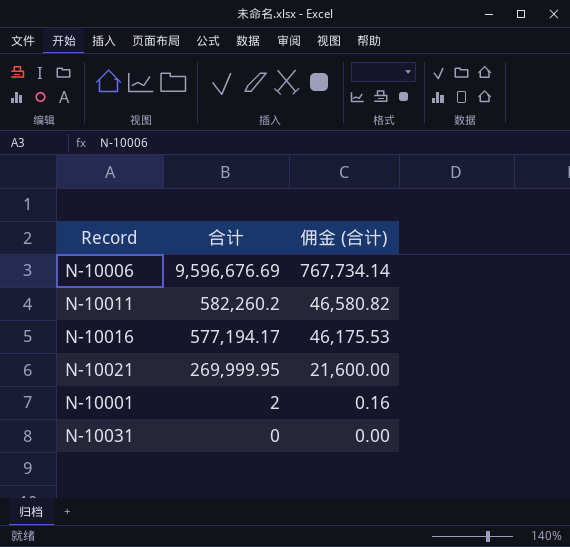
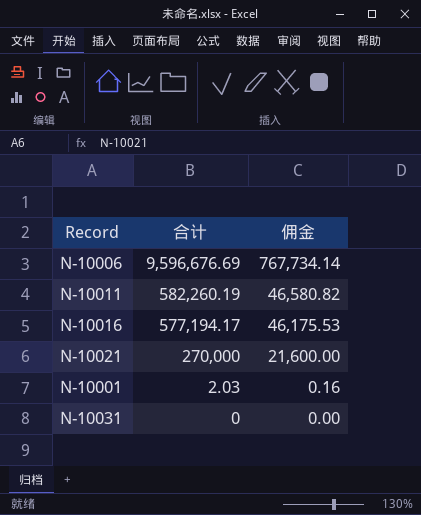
column name: 佣金 (合计) -> 佣金
N-10011 | 合计: 582,260.2 -> 582,260.19
N-10021 | 合计: 269,999.95 -> 270,000
N-10001 | 合计: 2 -> 2.03

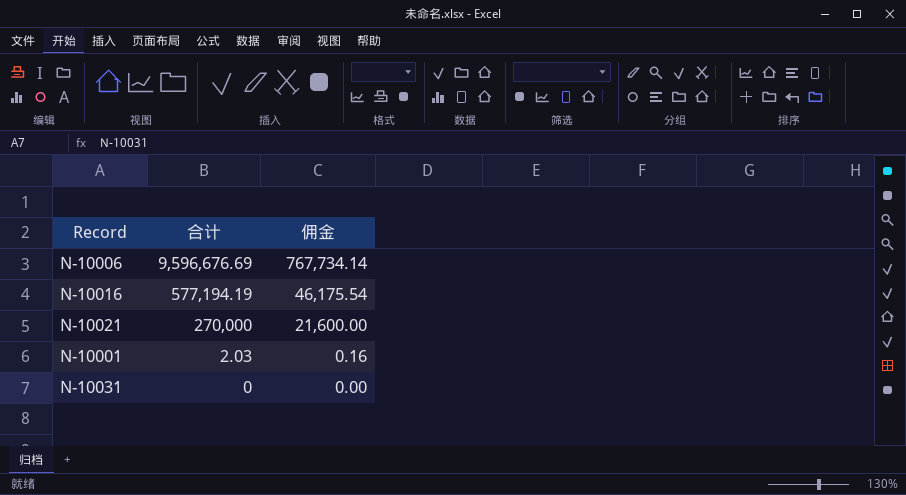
row N-10011: 582,260.19 | 46,580.82 -> none
N-10016 | 合计: 577,194.17 -> 577,194.19
N-10016 | 佣金: 46,175.53 -> 46,175.54

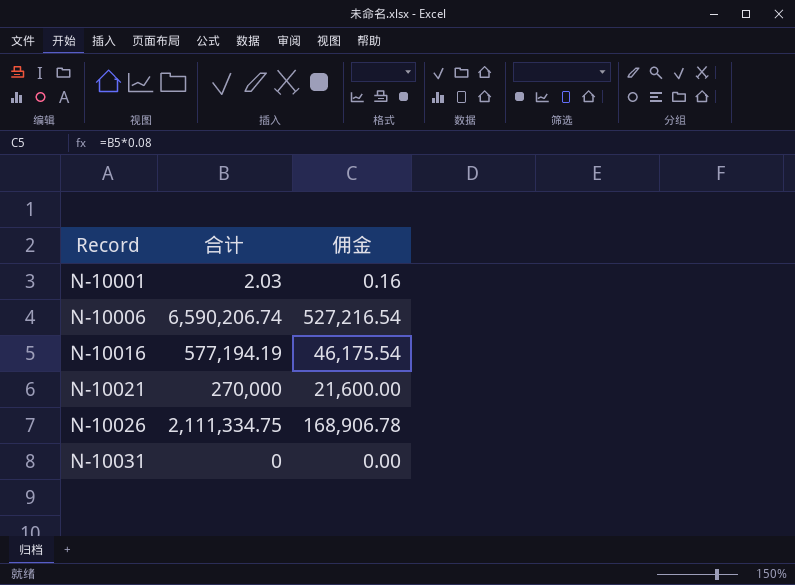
row order: 合计 descending -> Record ascending
N-10006 | 合计: 9,596,676.69 -> 6,590,206.74
N-10006 | 佣金: 767,734.14 -> 527,216.54
row N-10026: none -> 2,111,334.75 | 168,906.78

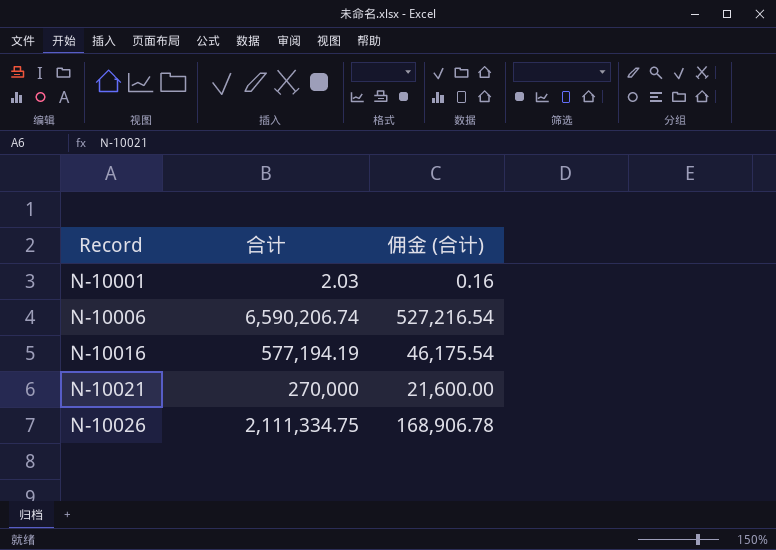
column name: 佣金 -> 佣金 (合计)
row N-10031: 0 | 0.00 -> none

